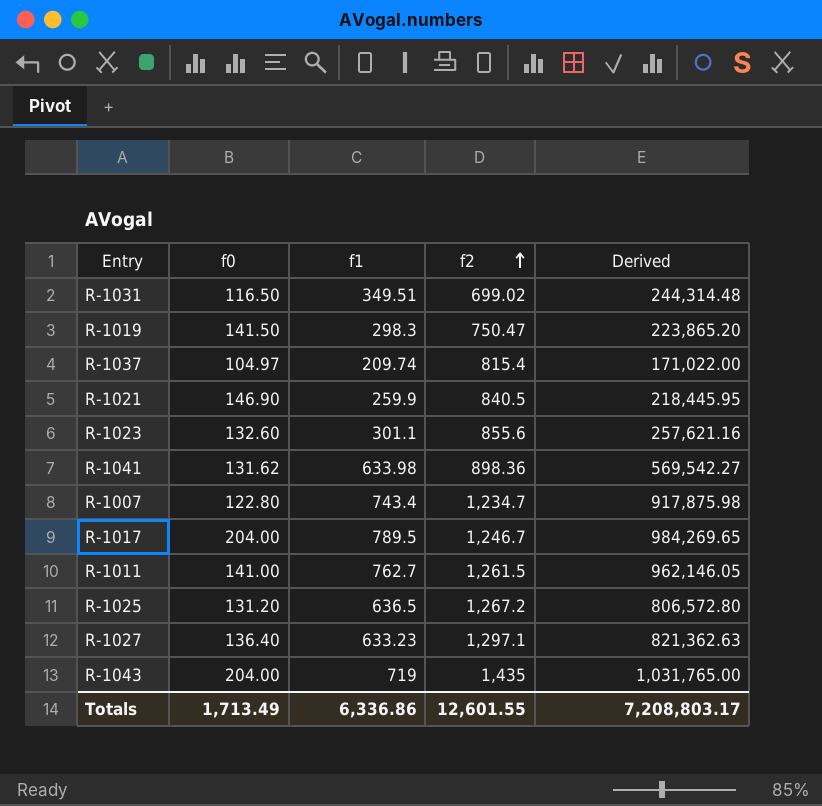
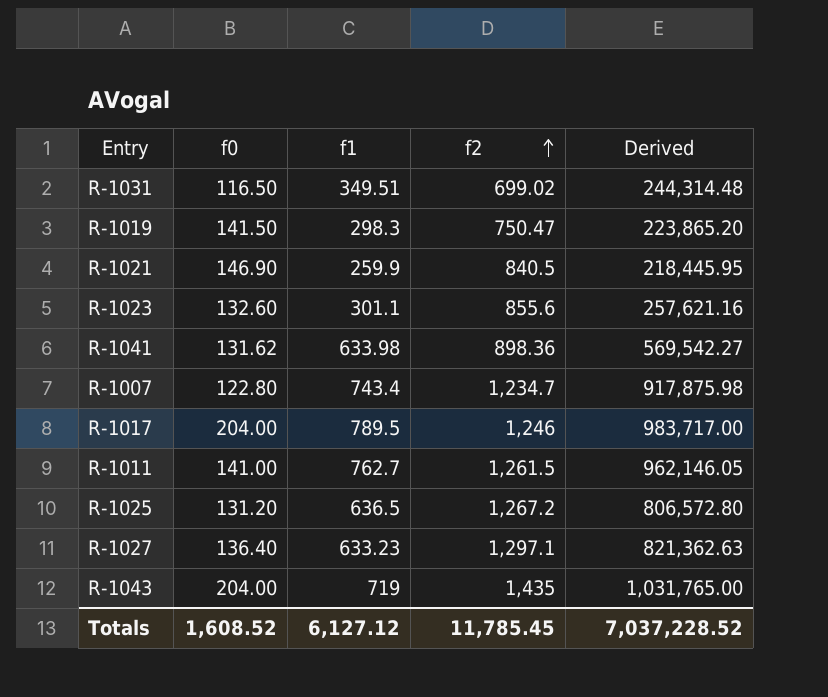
row R-1037: 104.97 | 209.74 | 815.4 | 171,022.00 -> none
R-1017 | f2: 1,246.7 -> 1,246
R-1017 | Derived: 984,269.65 -> 983,717.00
Totals | f0: 1,713.49 -> 1,608.52
Totals | f1: 6,336.86 -> 6,127.12
Totals | f2: 12,601.55 -> 11,785.45
Totals | Derived: 7,208,803.17 -> 7,037,228.52

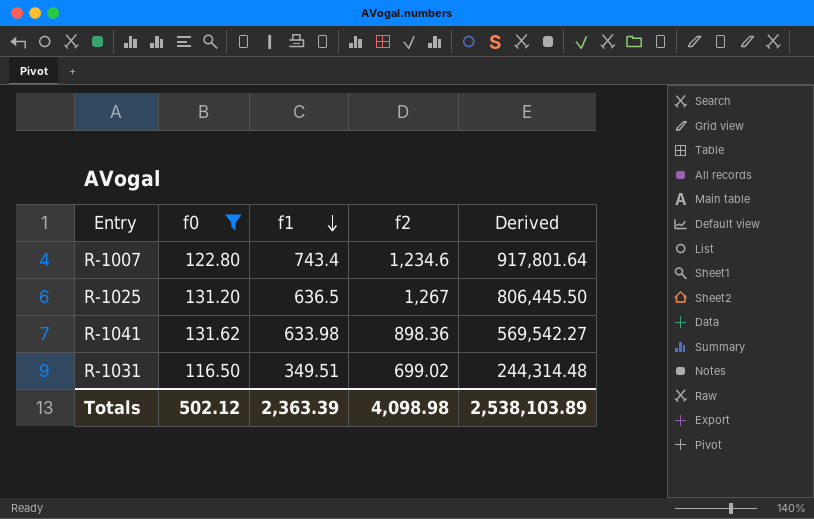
filter: none -> f0 <= 131.62
row order: f2 ascending -> f1 descending
R-1007 | f2: 1,234.7 -> 1,234.6
R-1007 | Derived: 917,875.98 -> 917,801.64
R-1025 | f2: 1,267.2 -> 1,267
R-1025 | Derived: 806,572.80 -> 806,445.50
Totals | f0: 1,608.52 -> 502.12
Totals | f1: 6,127.12 -> 2,363.39
Totals | f2: 11,785.45 -> 4,098.98
Totals | Derived: 7,037,228.52 -> 2,538,103.89

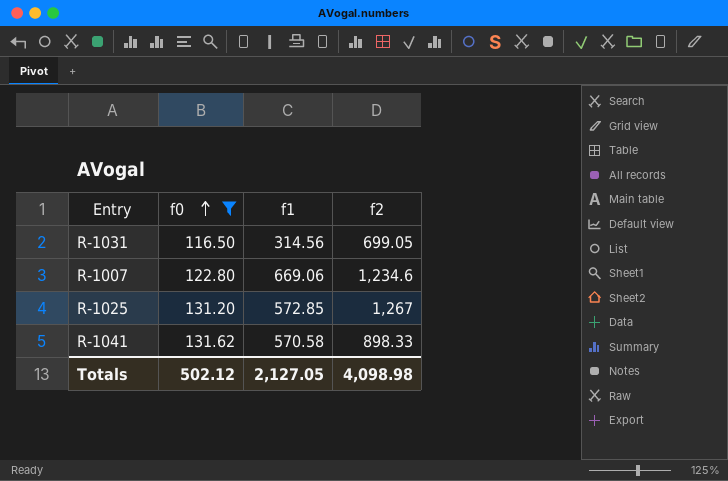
row order: f1 descending -> f0 ascending
column Derived | formula: [f1] * [f2] -> none
R-1031 | f1: 349.51 -> 314.56
R-1031 | f2: 699.02 -> 699.05
R-1007 | f1: 743.4 -> 669.06
R-1025 | f1: 636.5 -> 572.85
R-1041 | f1: 633.98 -> 570.58
R-1041 | f2: 898.36 -> 898.33
Totals | f1: 2,363.39 -> 2,127.05

